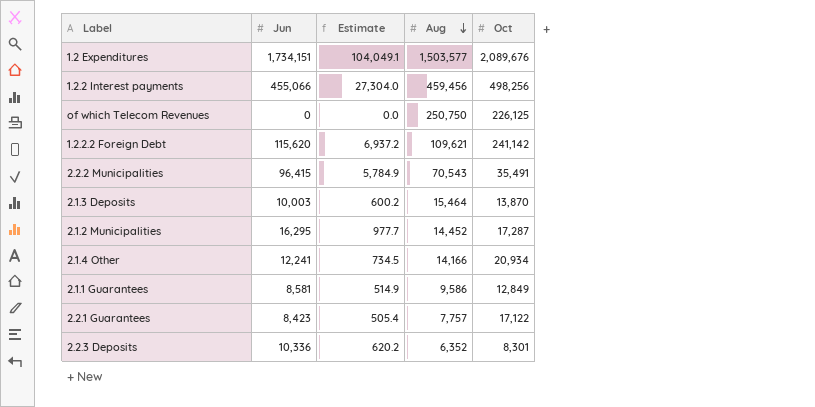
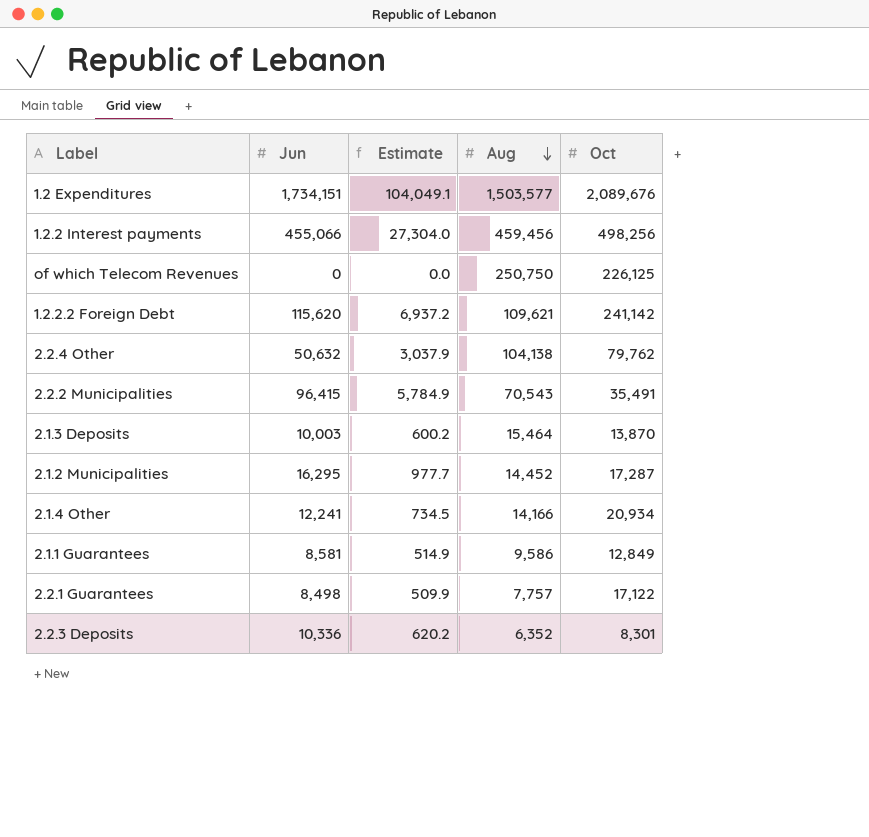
row 2.2.4 Other: none -> 50,632 | 3,037.9 | 104,138 | 79,762
2.2.1 Guarantees | Jun: 8,423 -> 8,498
2.2.1 Guarantees | Estimate: 505.4 -> 509.9

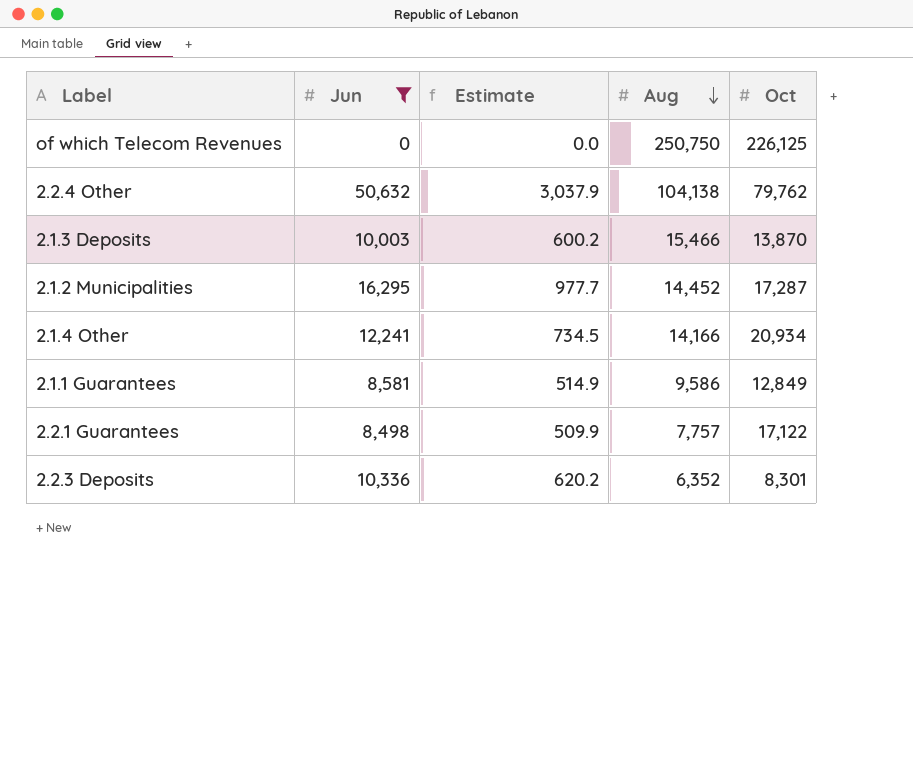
filter: none -> Jun <= 50,632
2.1.3 Deposits | Aug: 15,464 -> 15,466

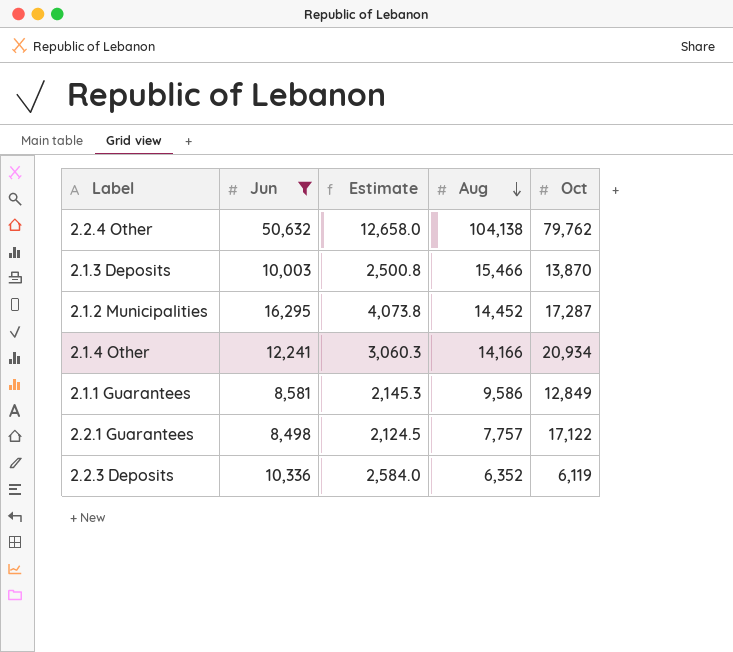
column Estimate | formula: [Jun] * 0.06 -> [Jun] * 0.25
row of which Telecom Revenues: 0 | 0.0 | 250,750 | 226,125 -> none
2.2.3 Deposits | Oct: 8,301 -> 6,119

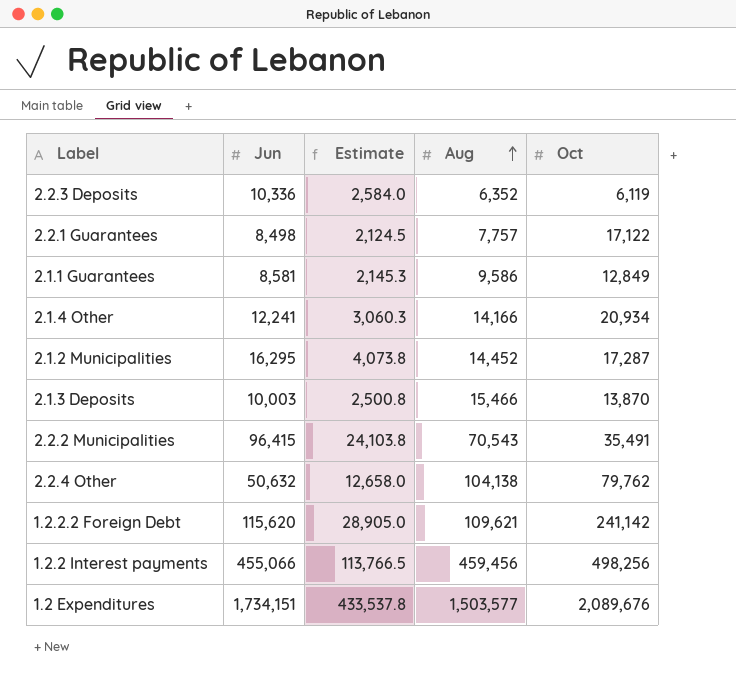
filter: Jun <= 50,632 -> none
row order: Aug descending -> Aug ascending

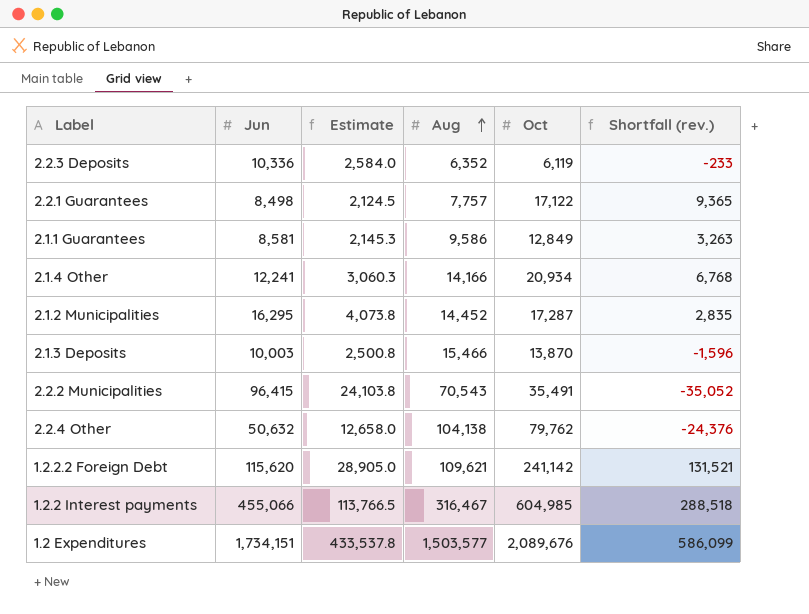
column Shortfall (rev.) | formula: none -> [Oct] - [Aug]
1.2.2 Interest payments | Aug: 459,456 -> 316,467
1.2.2 Interest payments | Oct: 498,256 -> 604,985

